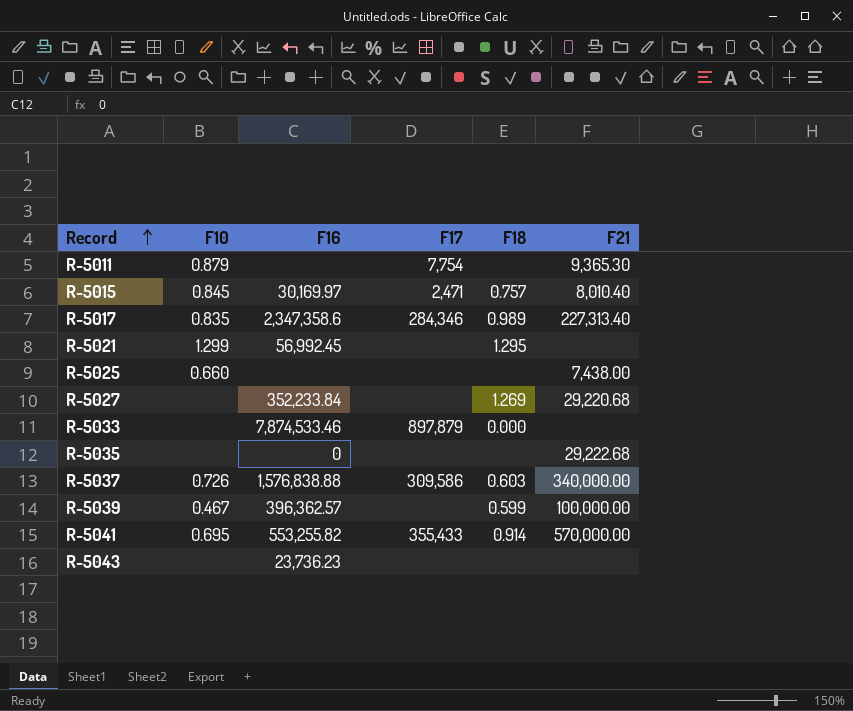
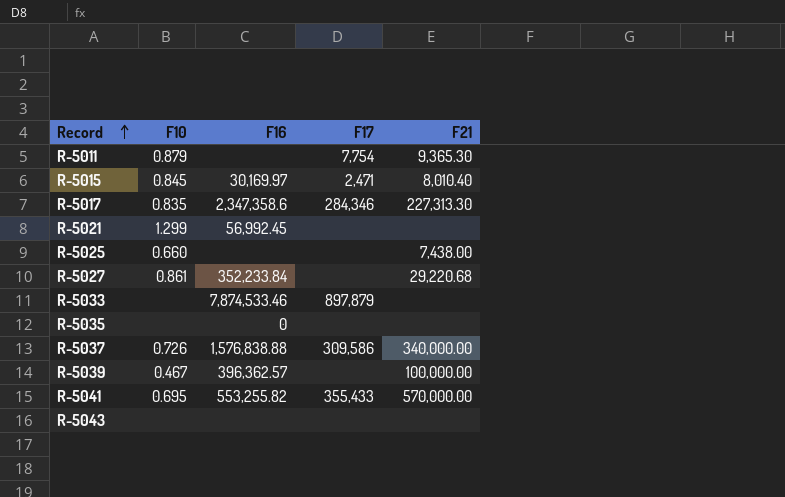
column F18 | position: 5 -> none
R-5017 | F21: 227,313.40 -> 227,313.30
R-5027 | F10: none -> 0.861
R-5035 | F21: 29,222.68 -> none
R-5043 | F16: 23,736.23 -> none

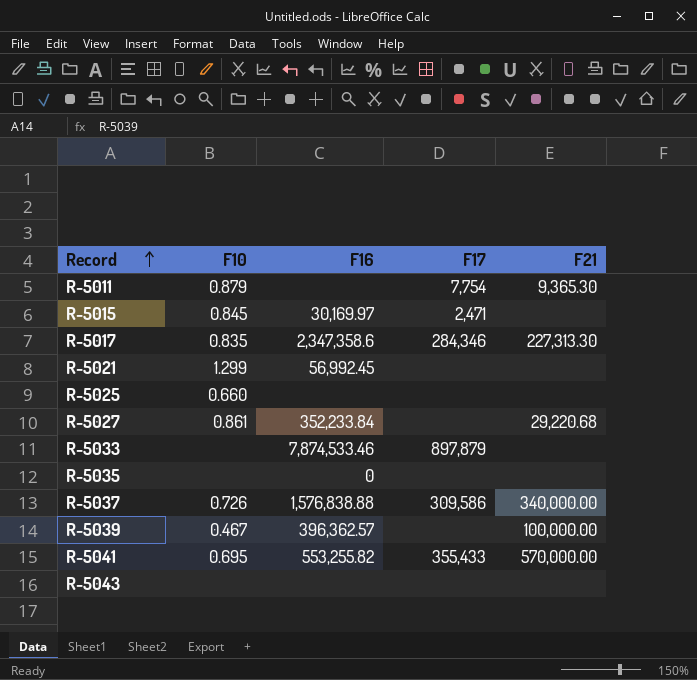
R-5015 | F21: 8,010.40 -> none
R-5025 | F21: 7,438.00 -> none

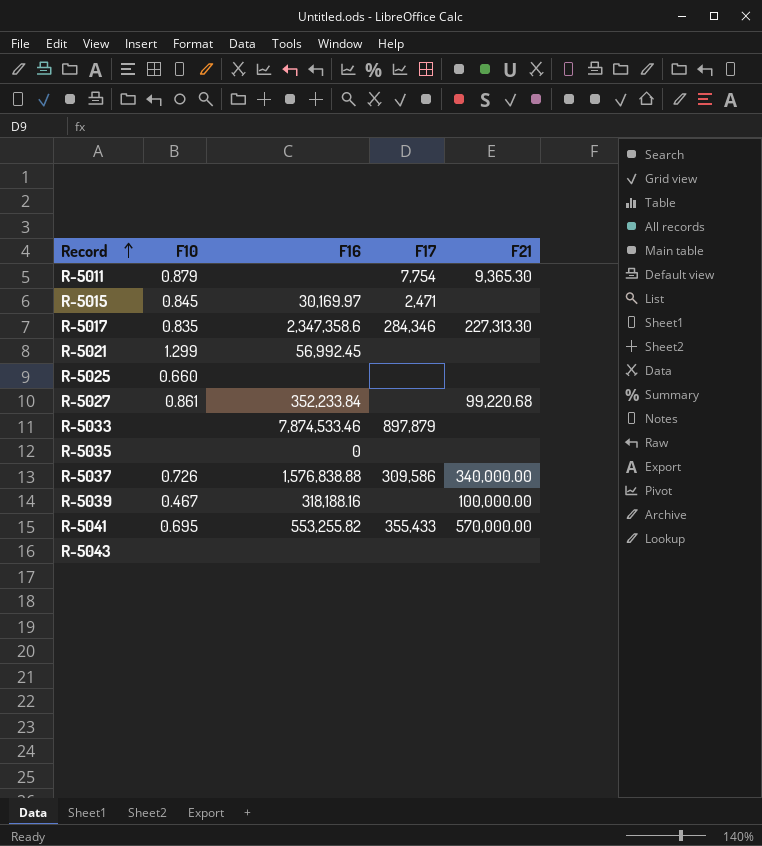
R-5027 | F21: 29,220.68 -> 99,220.68
R-5039 | F16: 396,362.57 -> 318,188.16

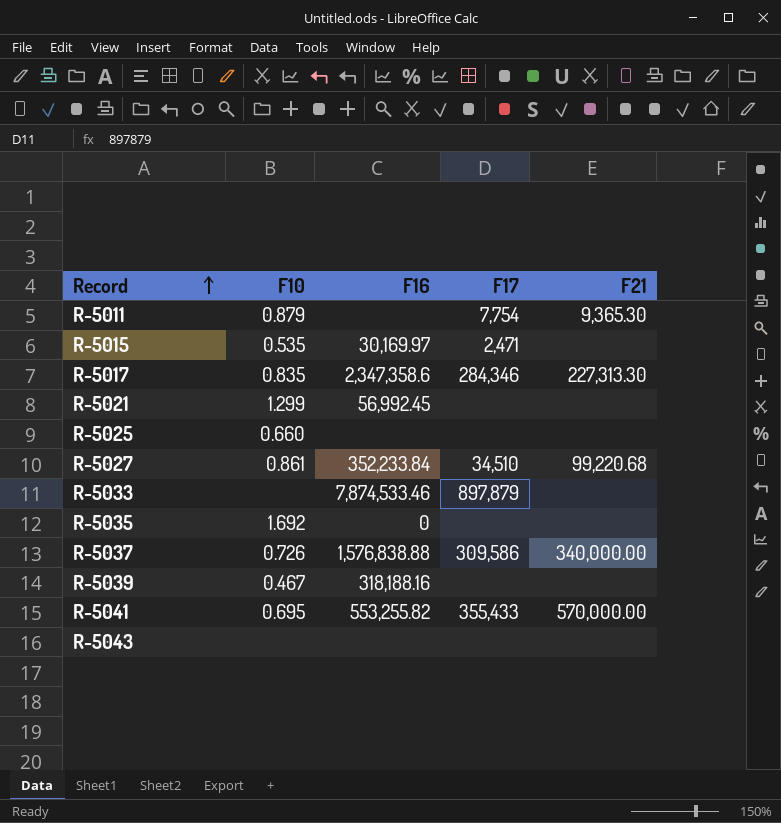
R-5015 | F10: 0.845 -> 0.535
R-5027 | F17: none -> 34,510
R-5035 | F10: none -> 1.692
R-5039 | F21: 100,000.00 -> none

